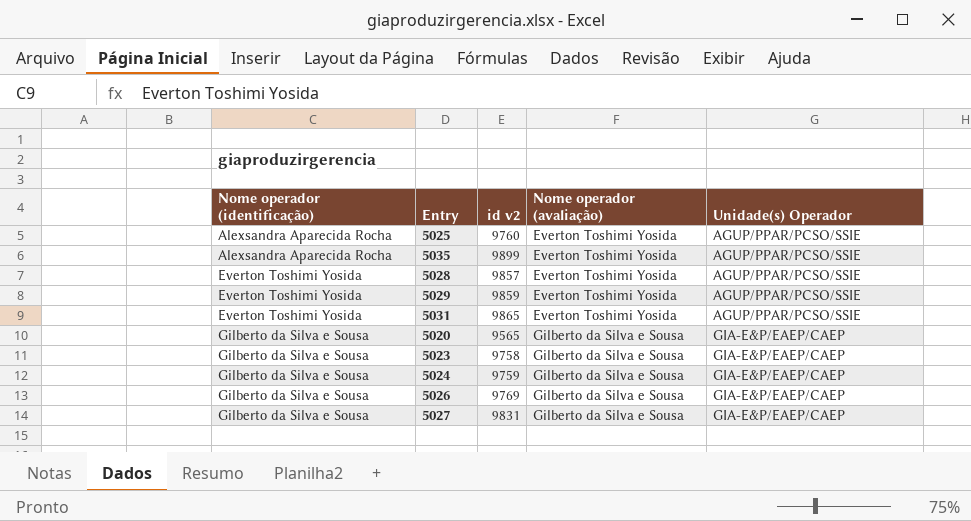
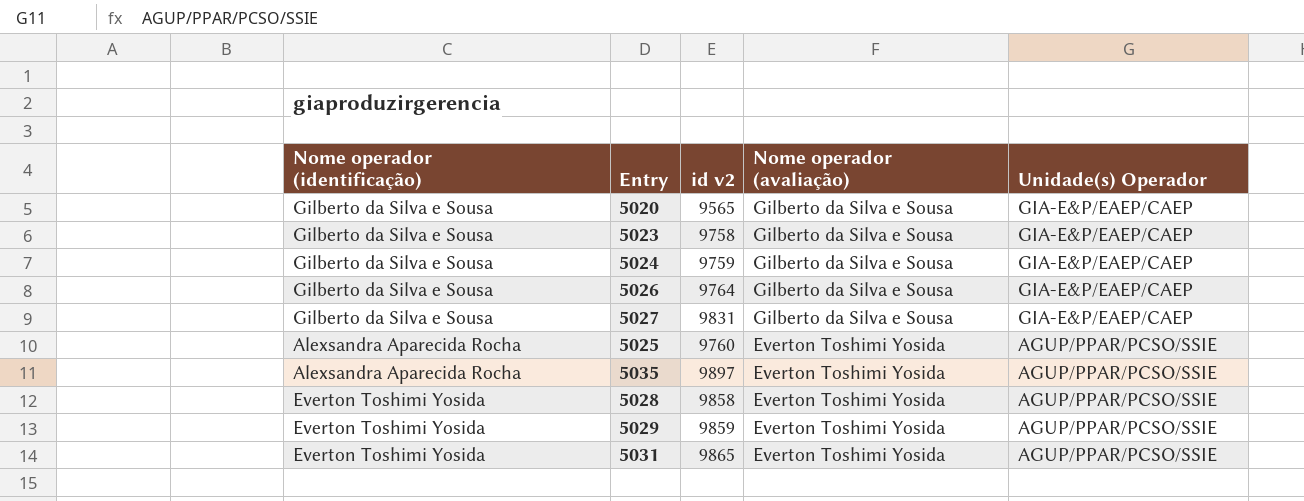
row order: Nome operador (identificação) ascending -> Nome operador (avaliação) descending
5026 | id v2: 9769 -> 9764
5035 | id v2: 9899 -> 9897
5028 | id v2: 9857 -> 9858

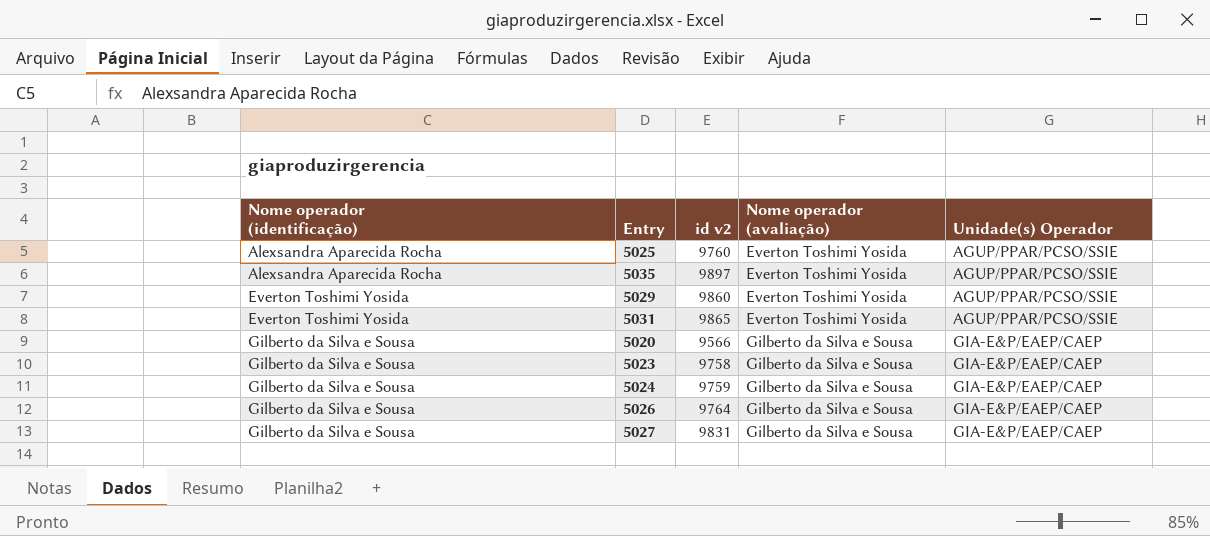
row order: Nome operador (avaliação) descending -> Nome operador (identificação) ascending
row 5028: Everton Toshimi Yosida | 9858 | Everton Toshimi Yosida | AGUP/PPAR/PCSO/SSIE -> none
5029 | id v2: 9859 -> 9860
5020 | id v2: 9565 -> 9566

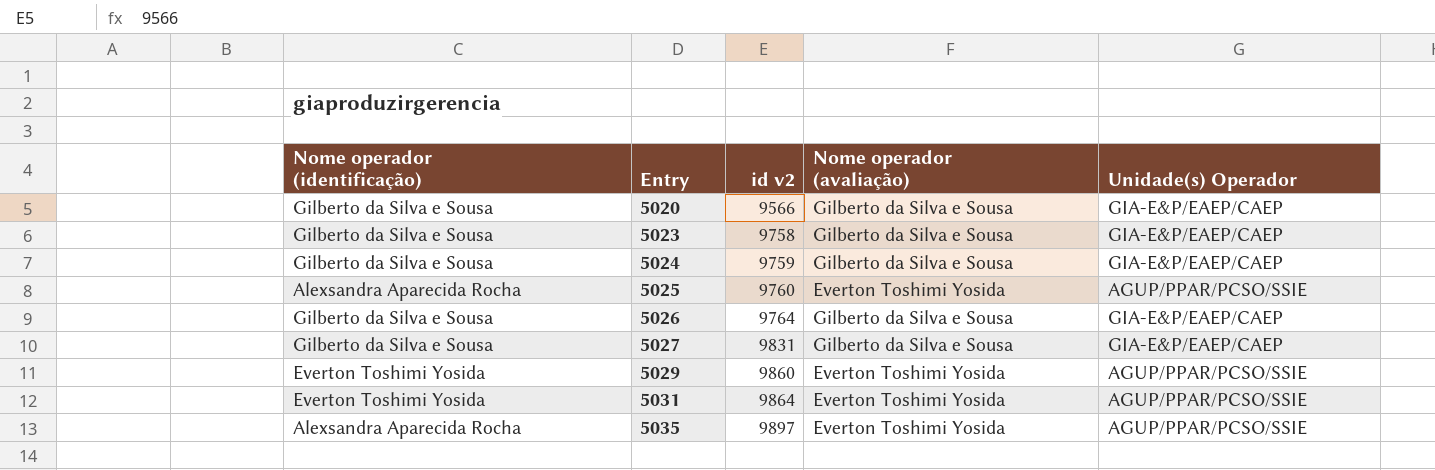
row order: Nome operador (identificação) ascending -> Entry ascending
5031 | id v2: 9865 -> 9864

